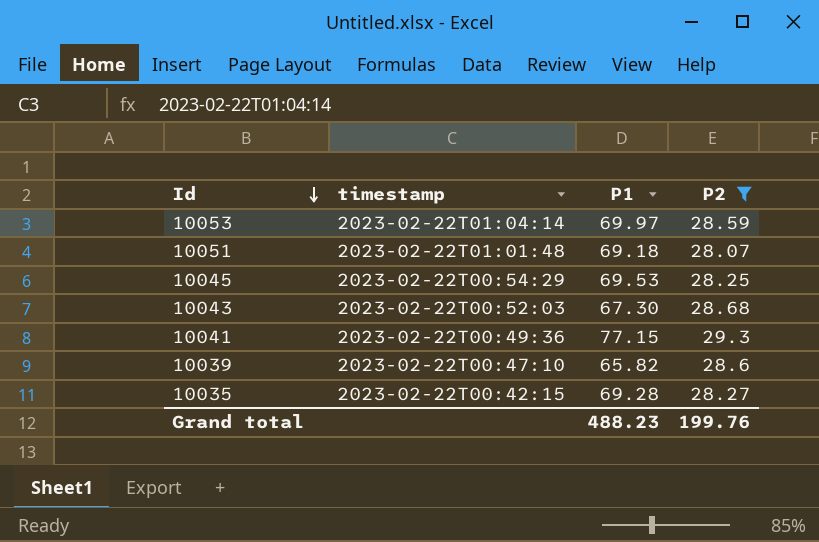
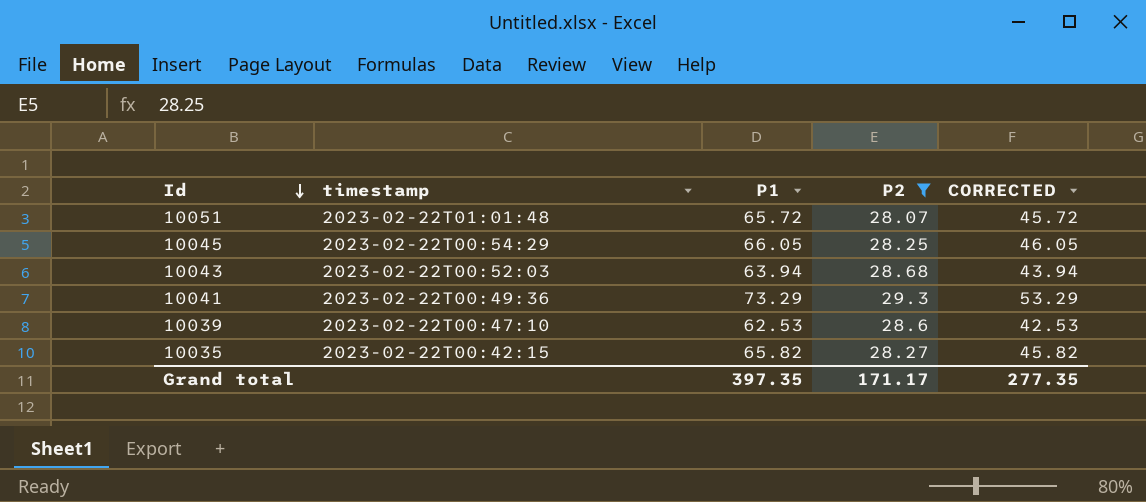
column CORRECTED | formula: none -> [P1] - 20
row 10053: 2023-02-22T01:04:14 | 69.97 | 28.59 -> none
10051 | P1: 69.18 -> 65.72
10045 | P1: 69.53 -> 66.05
10043 | P1: 67.30 -> 63.94
10041 | P1: 77.15 -> 73.29
10039 | P1: 65.82 -> 62.53
10035 | P1: 69.28 -> 65.82
Grand total | P1: 488.23 -> 397.35
Grand total | P2: 199.76 -> 171.17

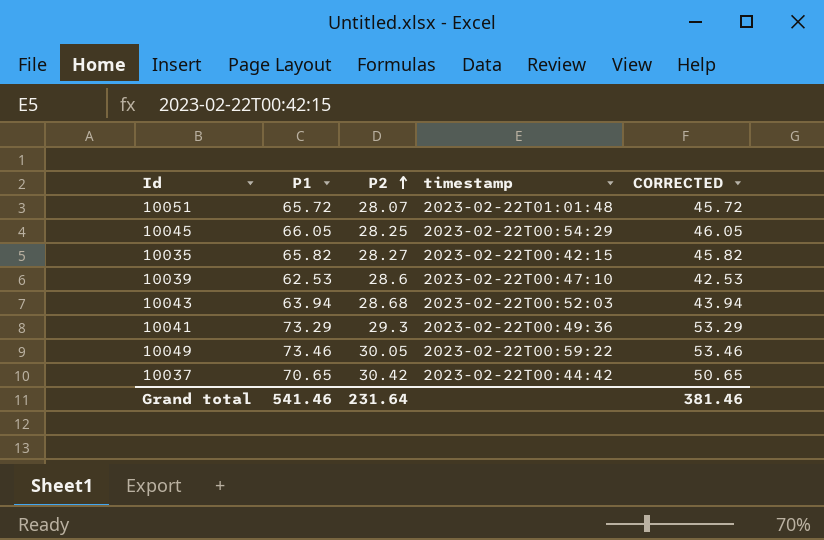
filter: P2 <= 29.3 -> none
row order: Id descending -> P2 ascending
column timestamp | position: 2 -> 4
Grand total | P1: 397.35 -> 541.46
Grand total | P2: 171.17 -> 231.64
Grand total | CORRECTED: 277.35 -> 381.46

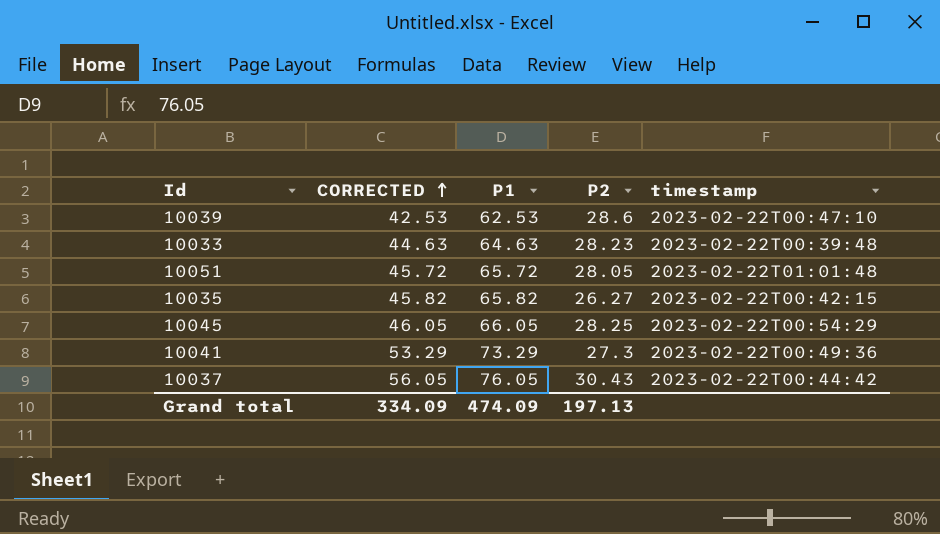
row order: P2 ascending -> CORRECTED ascending
column CORRECTED | position: 5 -> 2
row 10043: 63.94 | 28.68 | 2023-02-22T00:52:03 | 43.94 -> none
row 10049: 73.46 | 30.05 | 2023-02-22T00:59:22 | 53.46 -> none
row 10033: none -> 44.63 | 64.63 | 28.23 | 2023-02-22T00:39:48
10051 | P2: 28.07 -> 28.05
10035 | P2: 28.27 -> 26.27
10041 | P2: 29.3 -> 27.3
10037 | CORRECTED: 50.65 -> 56.05
10037 | P1: 70.65 -> 76.05
10037 | P2: 30.42 -> 30.43
Grand total | CORRECTED: 381.46 -> 334.09
Grand total | P1: 541.46 -> 474.09
Grand total | P2: 231.64 -> 197.13

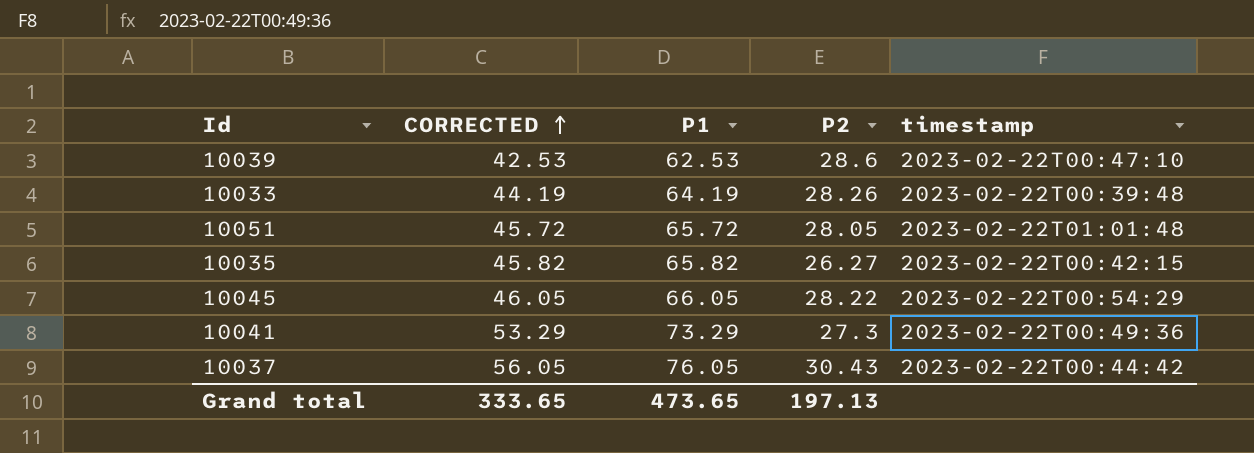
10033 | CORRECTED: 44.63 -> 44.19
10033 | P1: 64.63 -> 64.19
10033 | P2: 28.23 -> 28.26
10045 | P2: 28.25 -> 28.22
Grand total | CORRECTED: 334.09 -> 333.65
Grand total | P1: 474.09 -> 473.65

